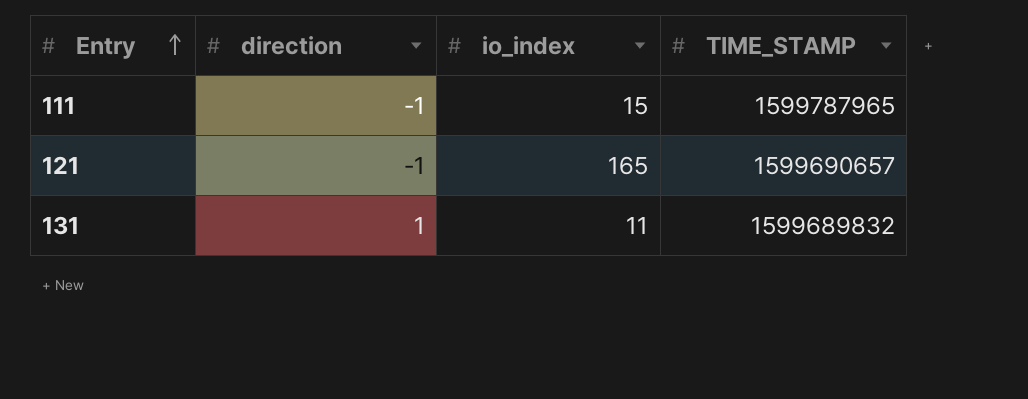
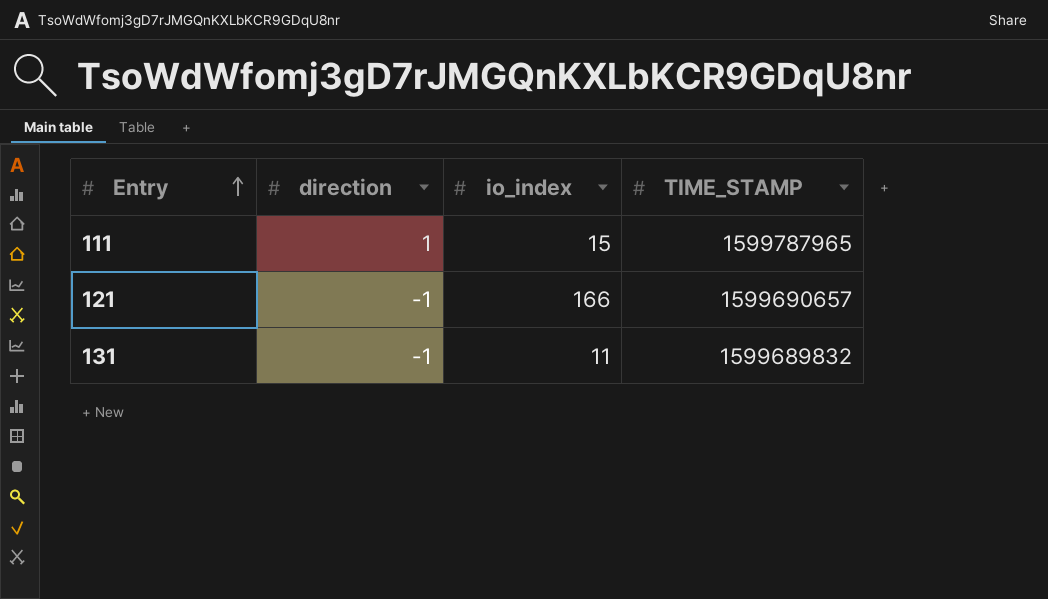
111 | direction: -1 -> 1
121 | io_index: 165 -> 166
131 | direction: 1 -> -1

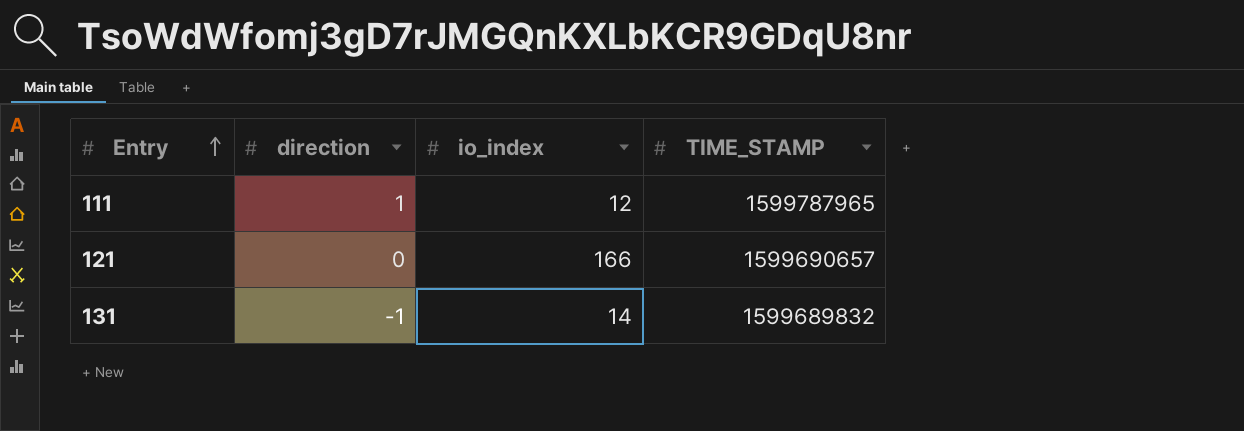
111 | io_index: 15 -> 12
121 | direction: -1 -> 0
131 | io_index: 11 -> 14

